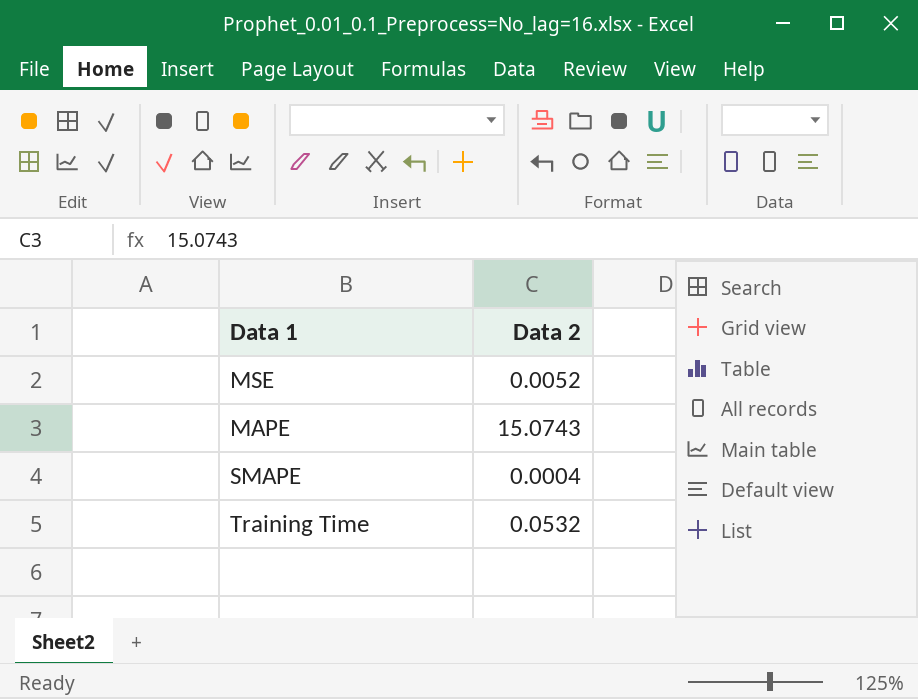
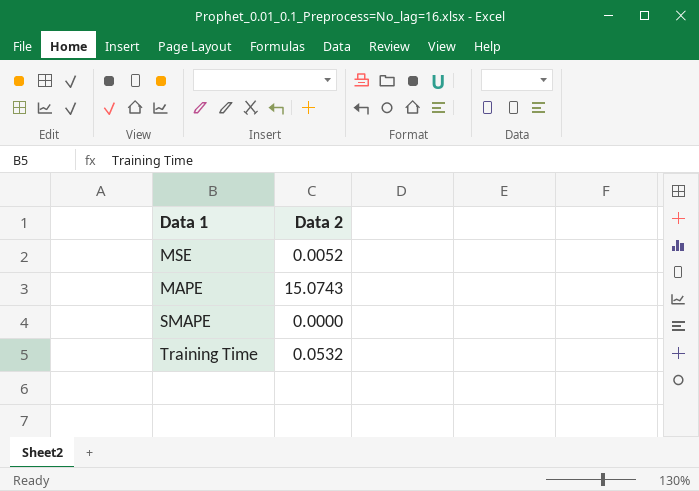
SMAPE | Data 2: 0.0004 -> 0.0000

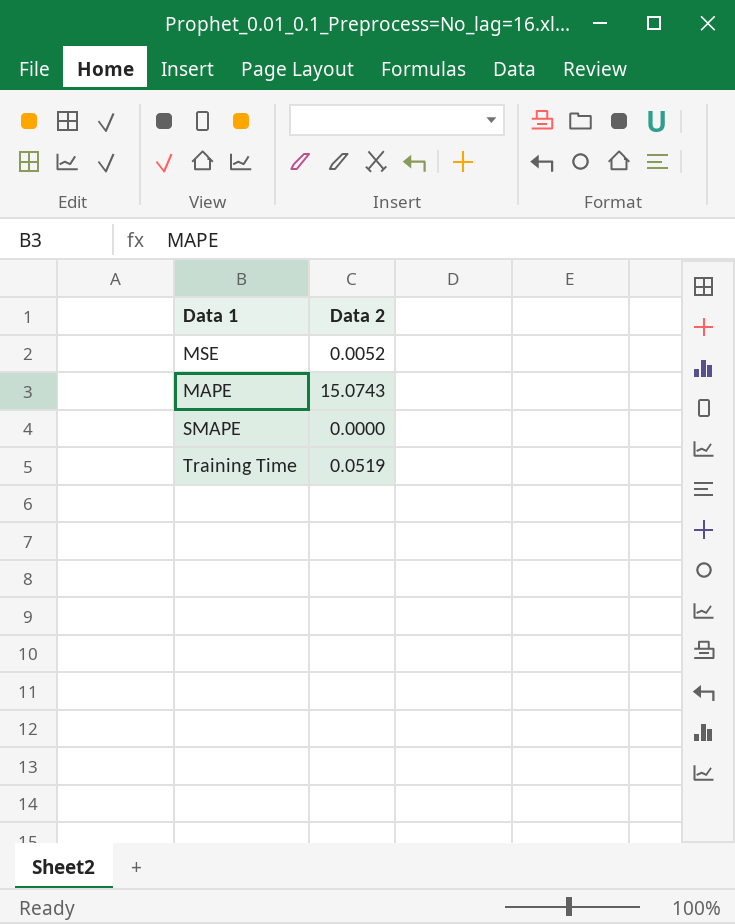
Training Time | Data 2: 0.0532 -> 0.0519

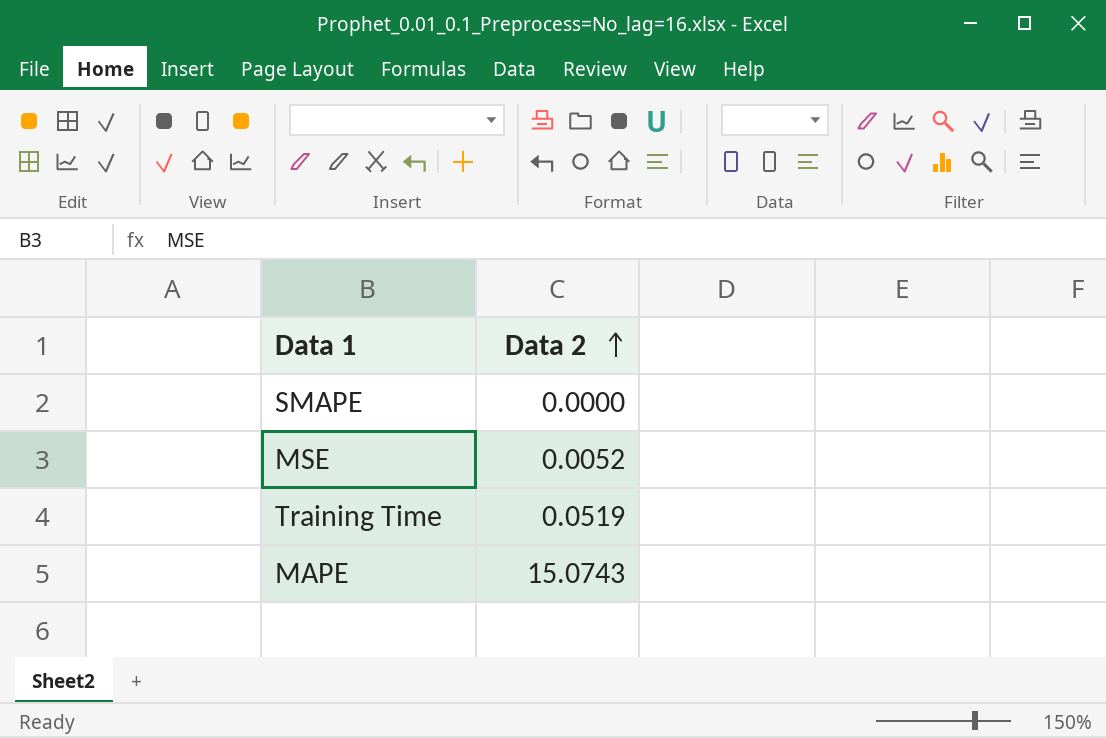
row order: none -> Data 2 ascending

